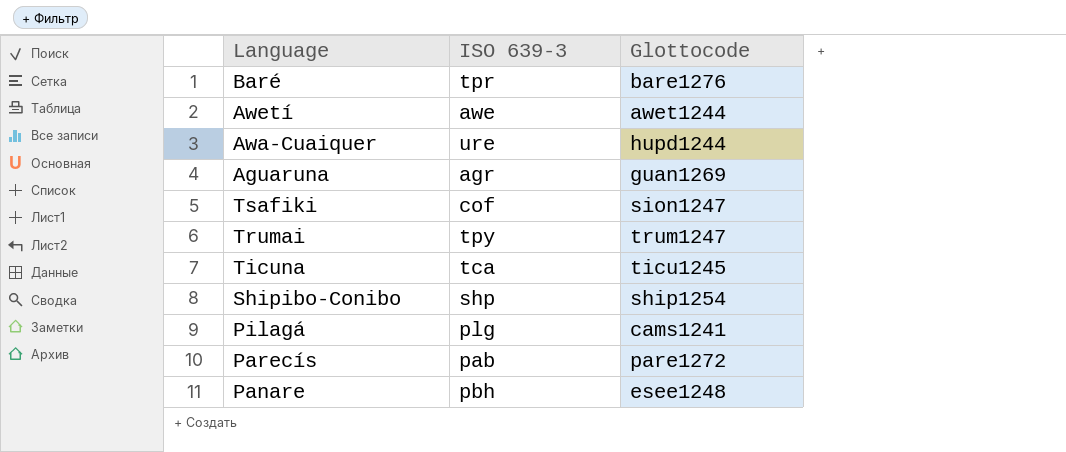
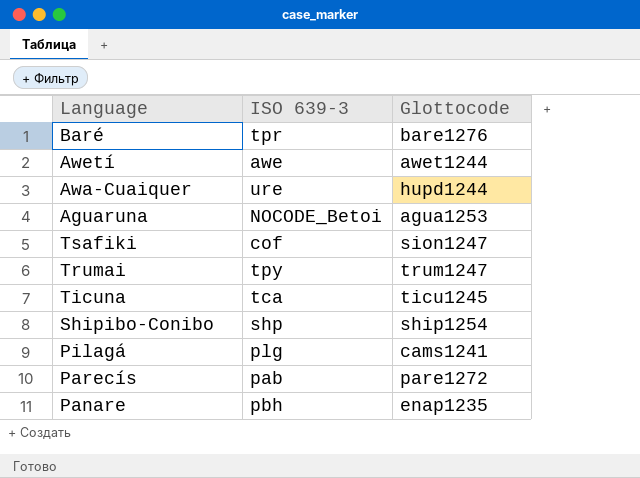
Aguaruna | ISO 639-3: agr -> NOCODE_Betoi
Aguaruna | Glottocode: guan1269 -> agua1253
Panare | Glottocode: esee1248 -> enap1235

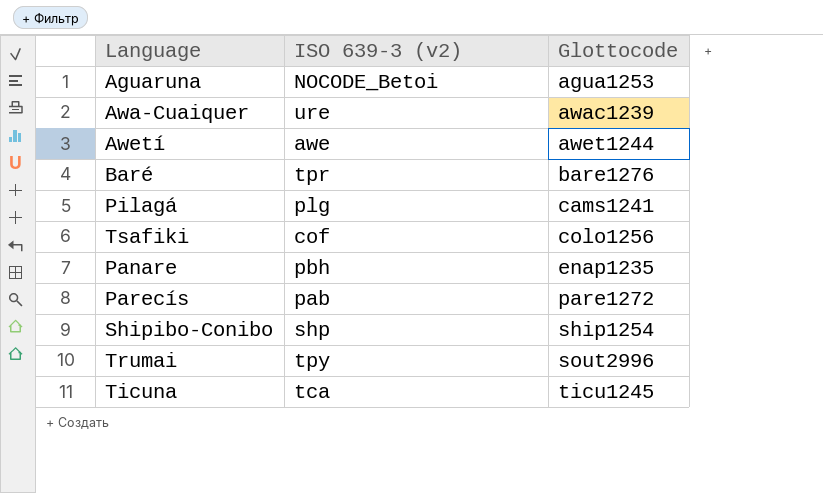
row order: none -> Glottocode ascending
column name: ISO 639-3 -> ISO 639-3 (v2)
Awa-Cuaiquer | Glottocode: hupd1244 -> awac1239
Tsafiki | Glottocode: sion1247 -> colo1256
Trumai | Glottocode: trum1247 -> sout2996

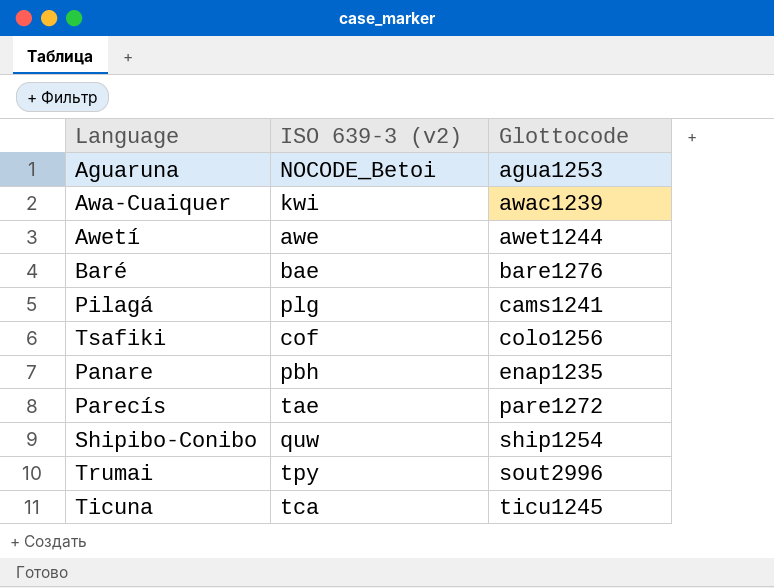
Awa-Cuaiquer | ISO 639-3 (v2): ure -> kwi
Baré | ISO 639-3 (v2): tpr -> bae
Parecís | ISO 639-3 (v2): pab -> tae
Shipibo-Conibo | ISO 639-3 (v2): shp -> quw

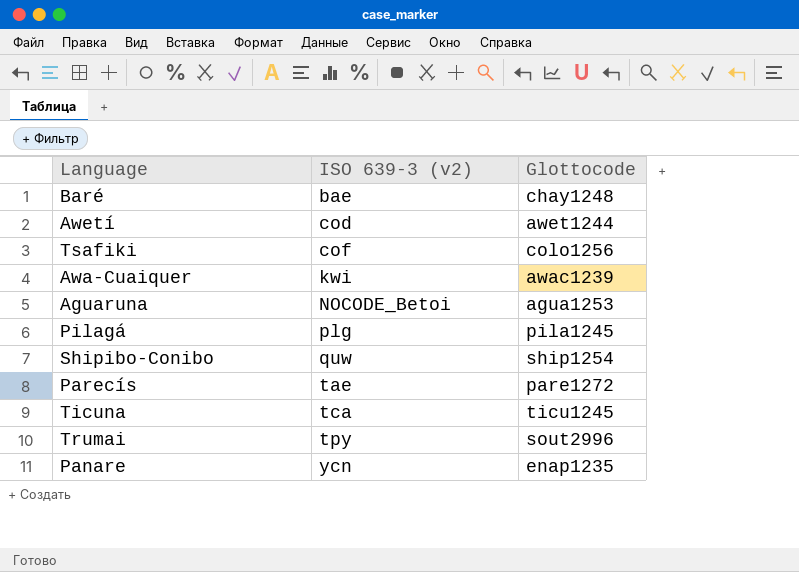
row order: Glottocode ascending -> ISO 639-3 (v2) ascending
Baré | Glottocode: bare1276 -> chay1248
Awetí | ISO 639-3 (v2): awe -> cod
Pilagá | Glottocode: cams1241 -> pila1245
Panare | ISO 639-3 (v2): pbh -> ycn

